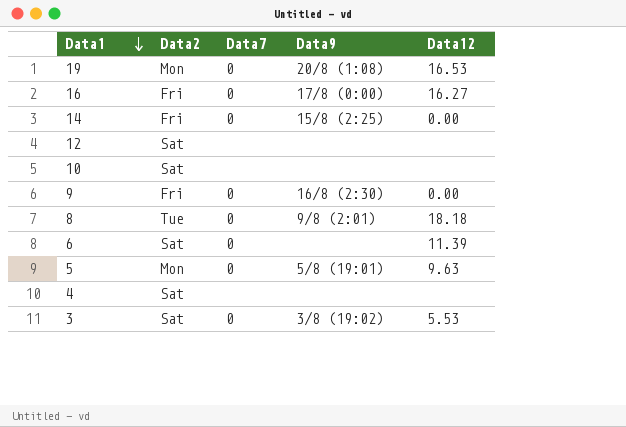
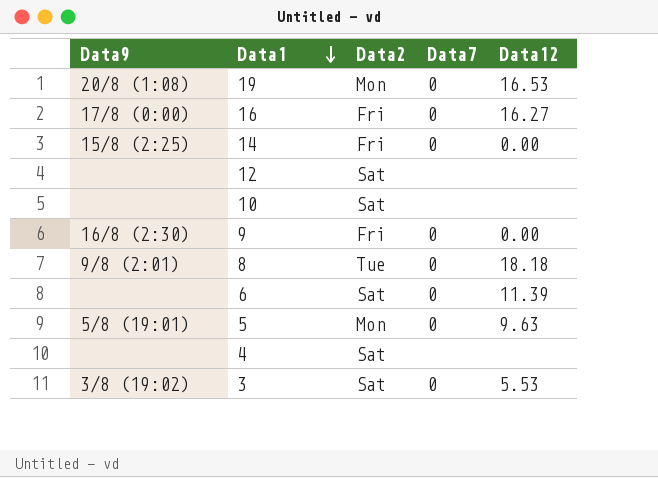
column Data9 | position: 4 -> 1

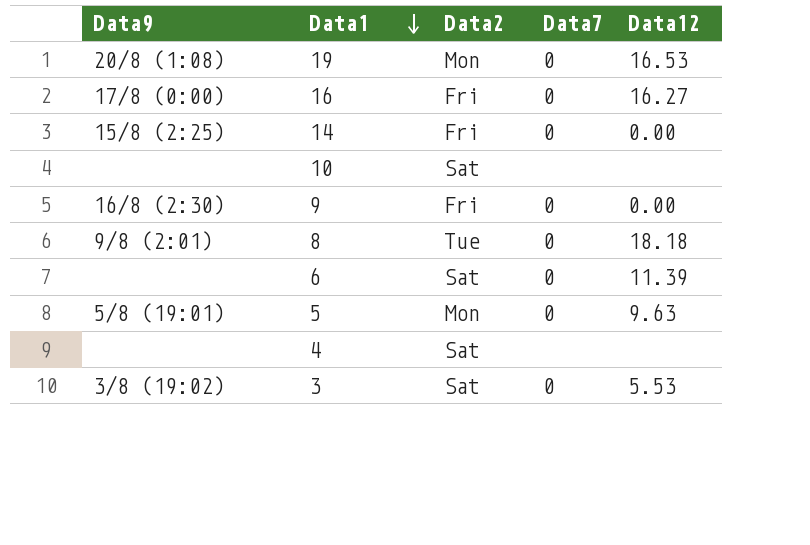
row 12: none | Sat | none | none -> none

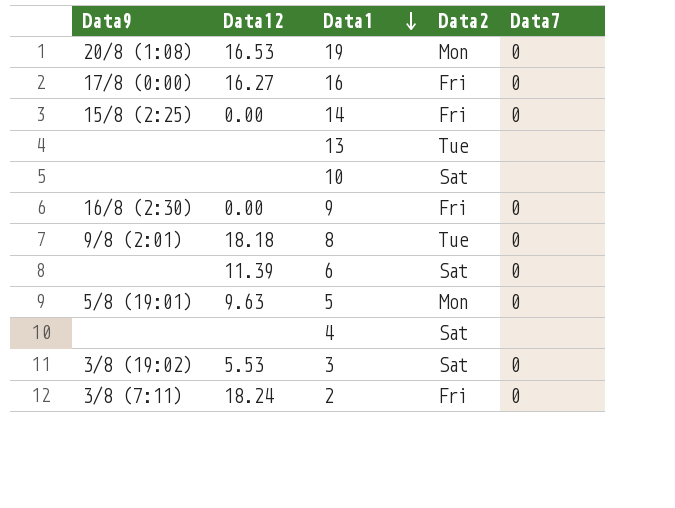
column Data12 | position: 5 -> 2
row 13: none -> none | none | Tue | none
row 2: none -> 3/8 (7:11) | 18.24 | Fri | 0

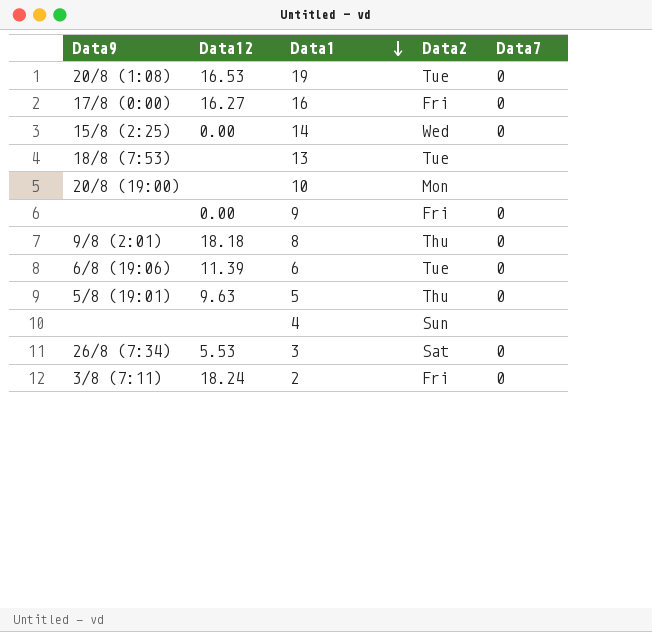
19 | Data2: Mon -> Tue
14 | Data2: Fri -> Wed
13 | Data9: none -> 18/8 (7:53)
10 | Data9: none -> 20/8 (19:00)
10 | Data2: Sat -> Mon
9 | Data9: 16/8 (2:30) -> none
8 | Data2: Tue -> Thu
6 | Data9: none -> 6/8 (19:06)
6 | Data2: Sat -> Tue
5 | Data2: Mon -> Thu
4 | Data2: Sat -> Sun
3 | Data9: 3/8 (19:02) -> 26/8 (7:34)

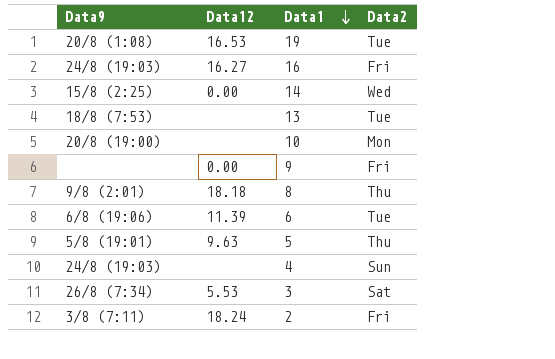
column Data7 | position: 5 -> none
16 | Data9: 17/8 (0:00) -> 24/8 (19:03)
4 | Data9: none -> 24/8 (19:03)

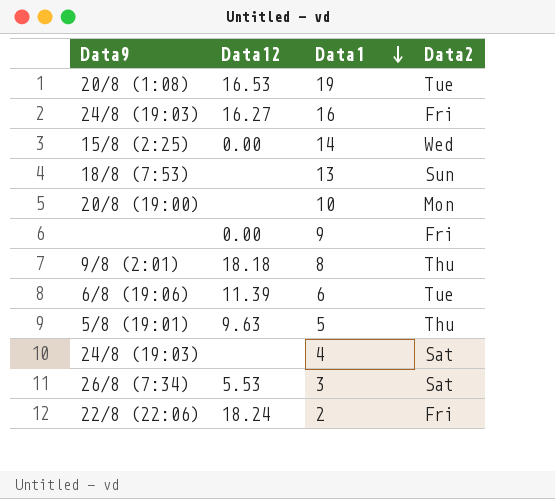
13 | Data2: Tue -> Sun
4 | Data2: Sun -> Sat
2 | Data9: 3/8 (7:11) -> 22/8 (22:06)

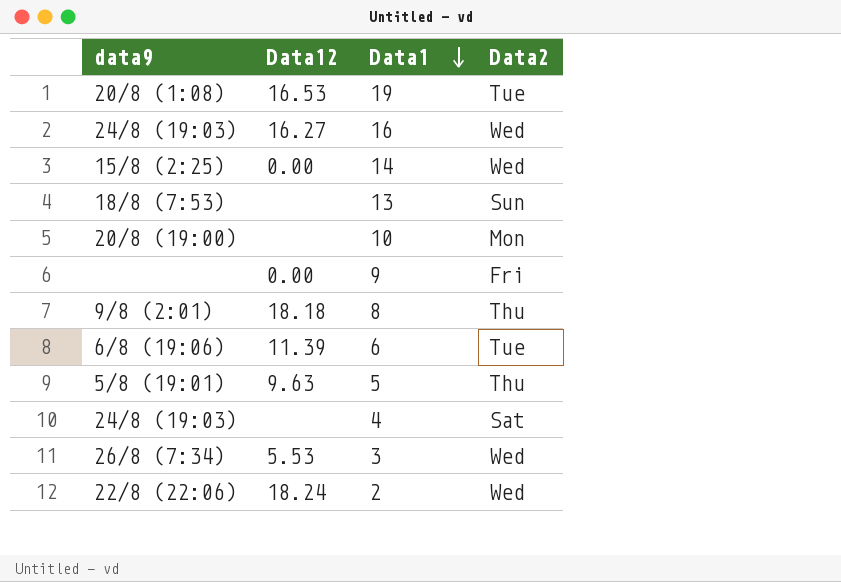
column name: Data9 -> data9
16 | Data2: Fri -> Wed
3 | Data2: Sat -> Wed
2 | Data2: Fri -> Wed

